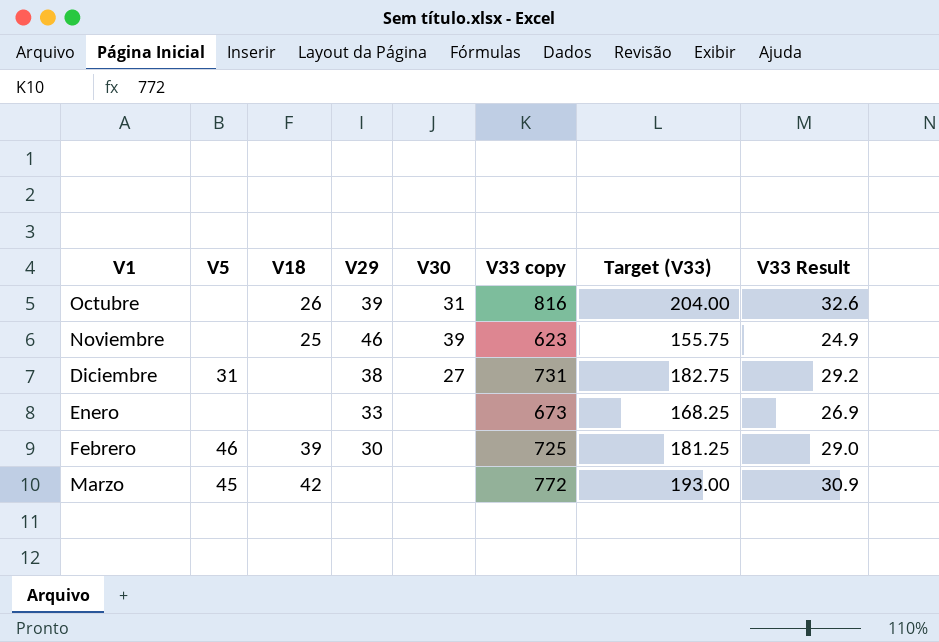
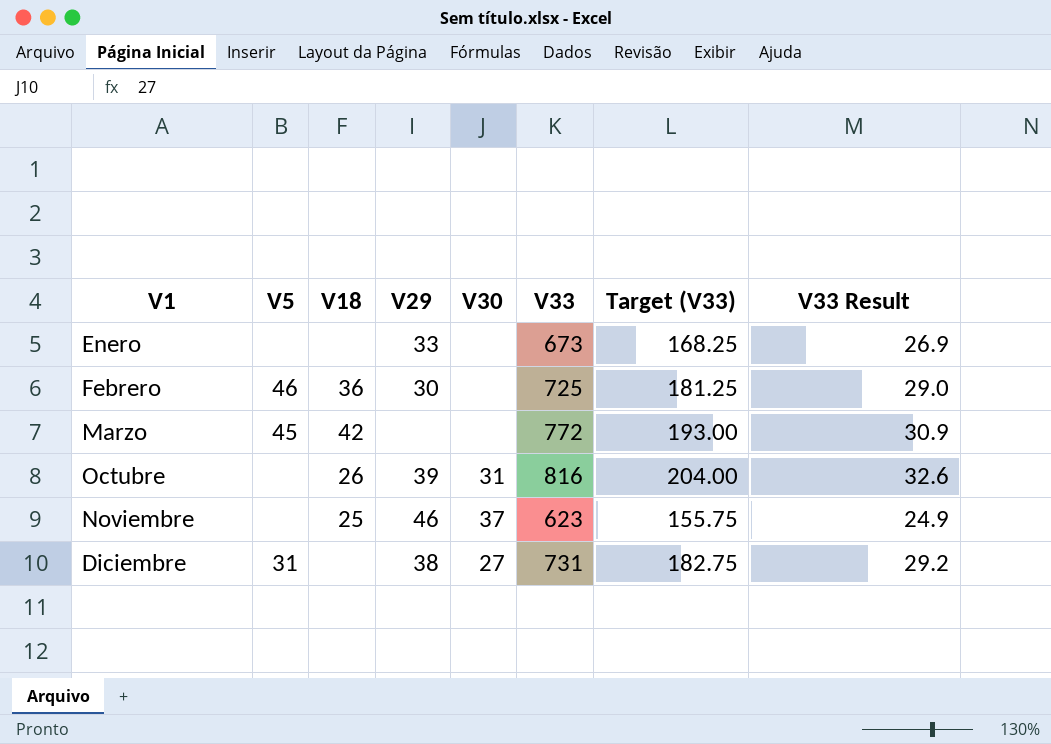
row order: none -> V1 ascending
column name: V33 copy -> V33
Febrero | V18: 39 -> 36
Noviembre | V30: 39 -> 37

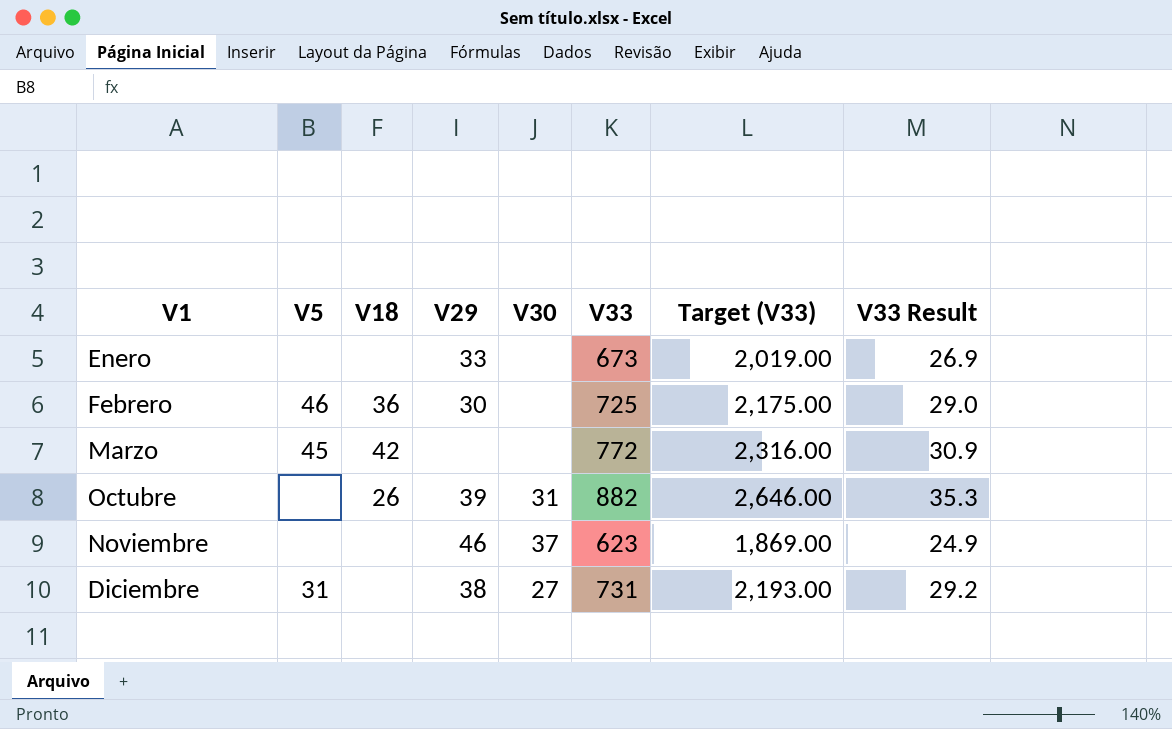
column Target (V33) | formula: [V33] * 0.25 -> [V33] * 3
Octubre | V33: 816 -> 882
Octubre | V33 Result: 32.6 -> 35.3
Noviembre | V18: 25 -> none

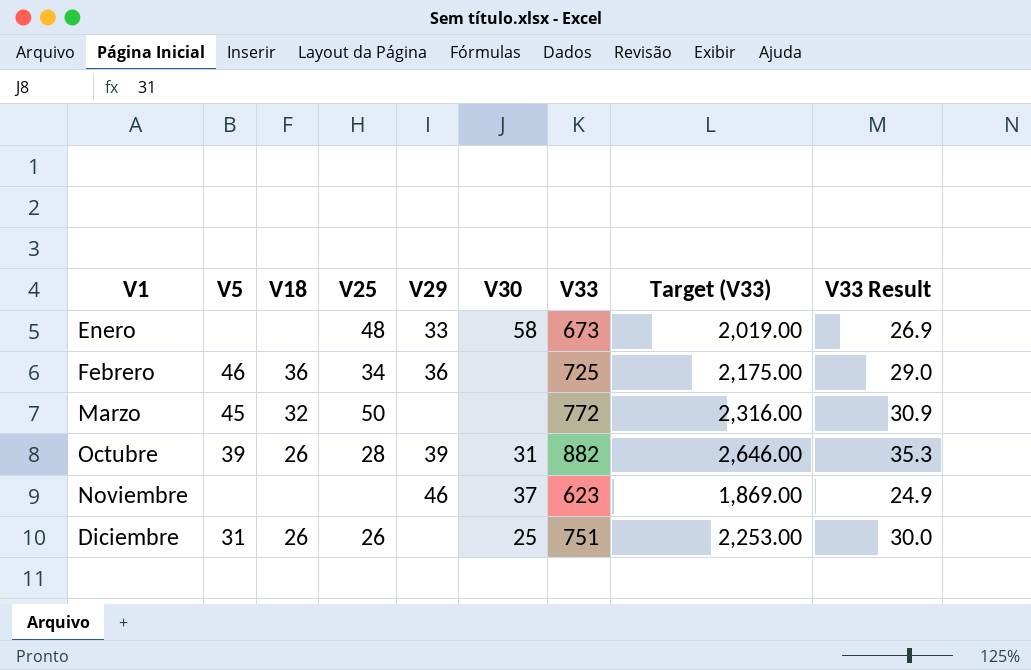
column V25 | position: none -> 4
Enero | V30: none -> 58
Febrero | V29: 30 -> 36
Marzo | V18: 42 -> 32
Octubre | V5: none -> 39
Diciembre | V18: none -> 26
Diciembre | V29: 38 -> none
Diciembre | V30: 27 -> 25
Diciembre | V33: 731 -> 751
Diciembre | Target (V33): 2,193.00 -> 2,253.00
Diciembre | V33 Result: 29.2 -> 30.0

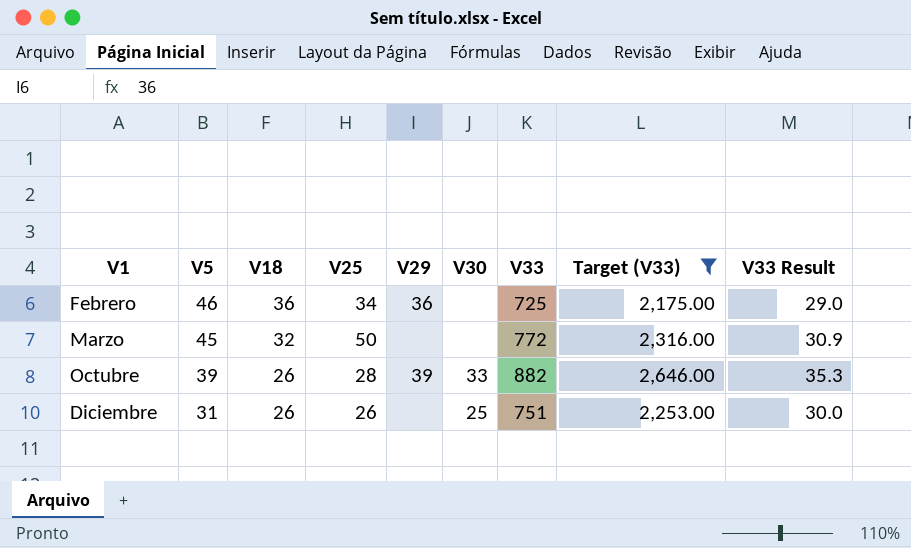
filter: none -> Target (V33) >= 2,175.00
Octubre | V30: 31 -> 33

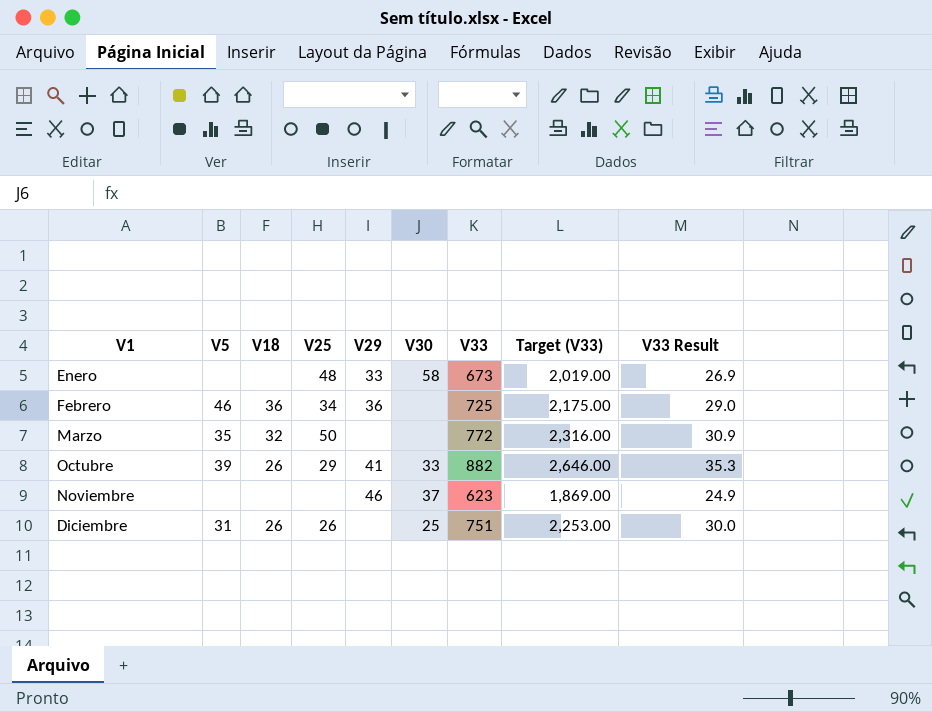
filter: Target (V33) >= 2,175.00 -> none
Marzo | V5: 45 -> 35
Octubre | V25: 28 -> 29
Octubre | V29: 39 -> 41

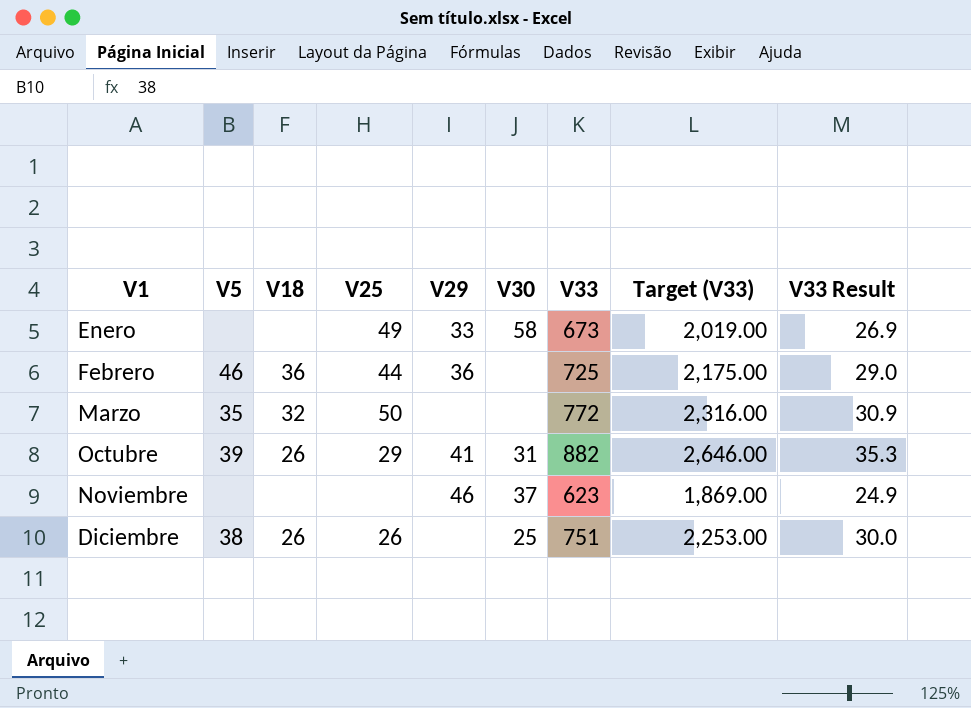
Enero | V25: 48 -> 49
Febrero | V25: 34 -> 44
Octubre | V30: 33 -> 31
Diciembre | V5: 31 -> 38

